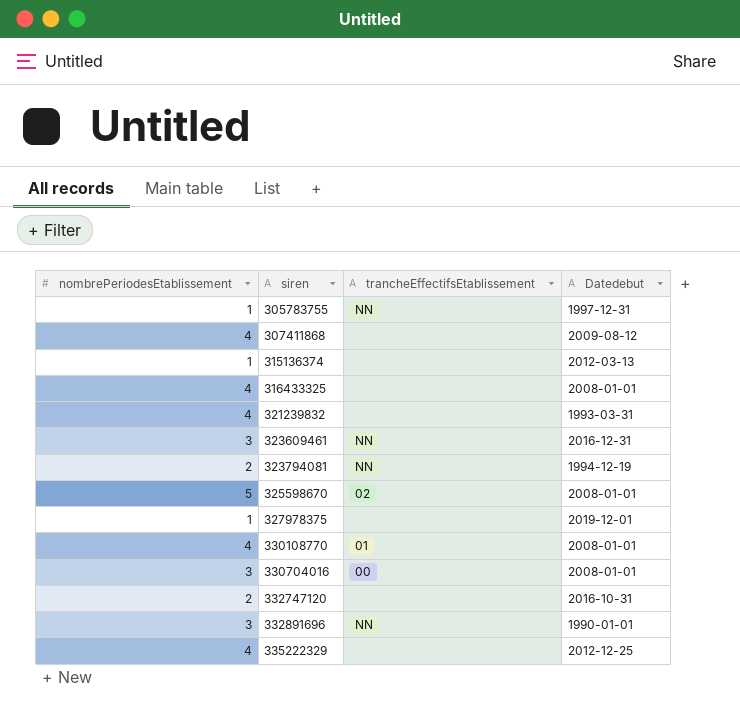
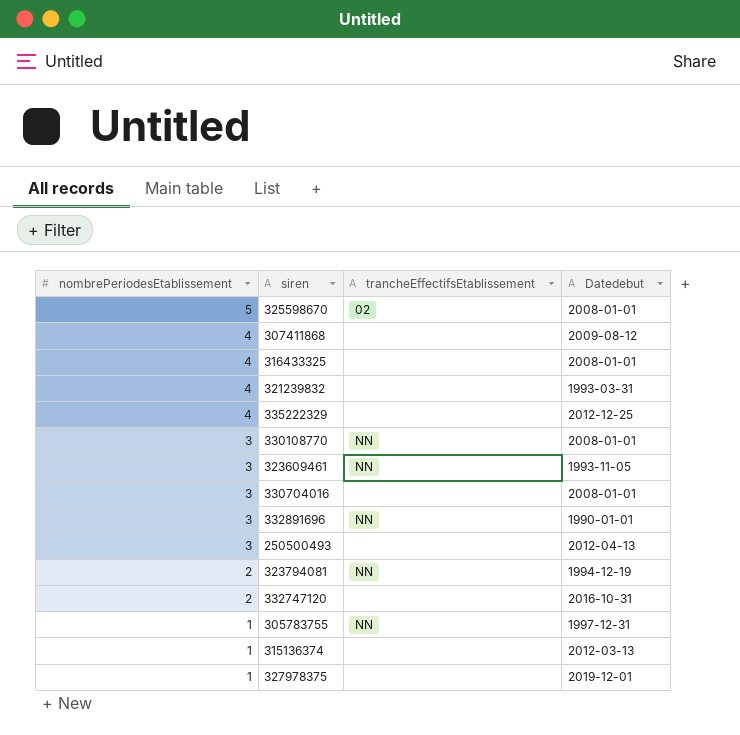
row order: siren ascending -> nombrePeriodesEtablissement descending
330108770 | nombrePeriodesEtablissement: 4 -> 3
330108770 | trancheEffectifsEtablissement: 01 -> NN
323609461 | Datedebut: 2016-12-31 -> 1993-11-05
330704016 | trancheEffectifsEtablissement: 00 -> none
row 250500493: none -> 3 | none | 2012-04-13

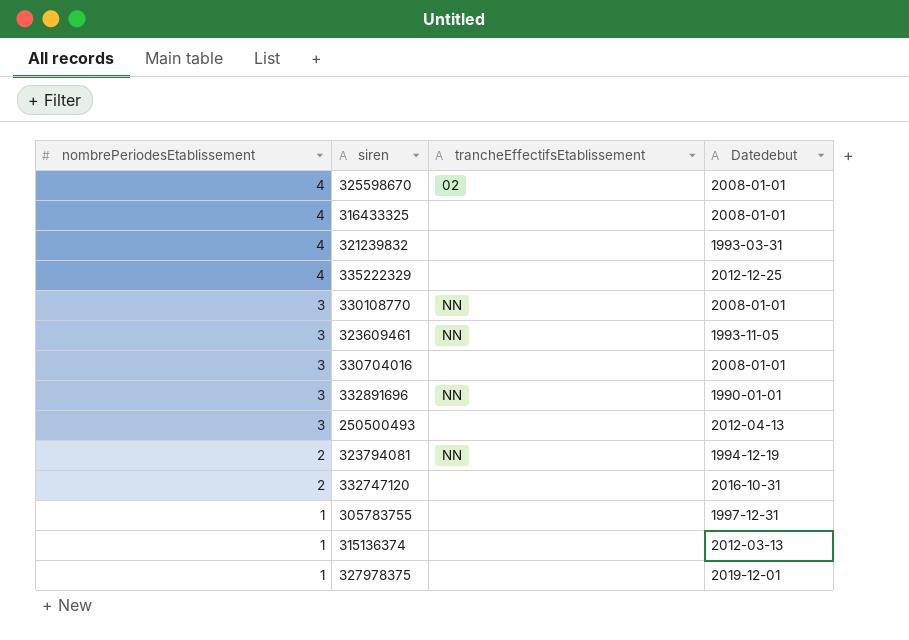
row 307411868: 4 | none | 2009-08-12 -> none
325598670 | nombrePeriodesEtablissement: 5 -> 4
305783755 | trancheEffectifsEtablissement: NN -> none

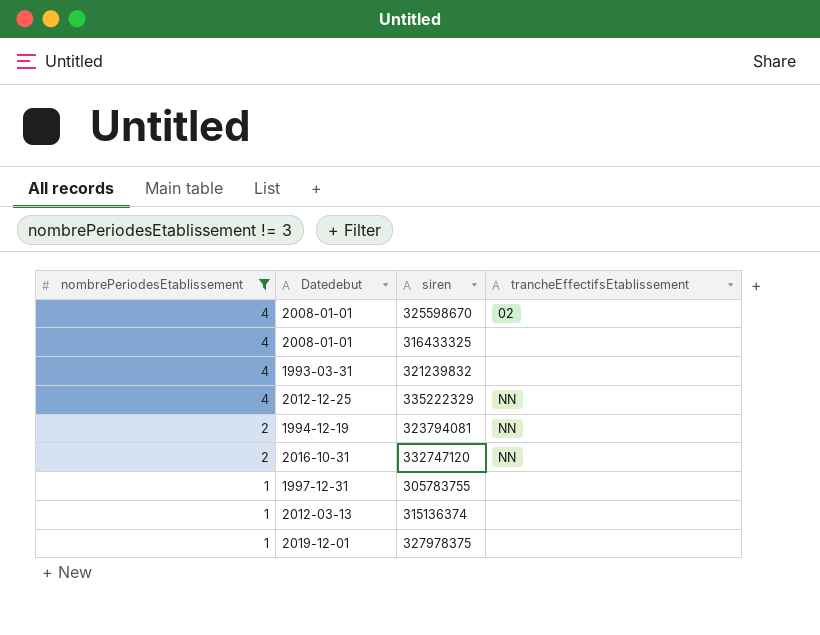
filter: none -> nombrePeriodesEtablissement != 3
column Datedebut | position: 4 -> 2
335222329 | trancheEffectifsEtablissement: none -> NN
332747120 | trancheEffectifsEtablissement: none -> NN

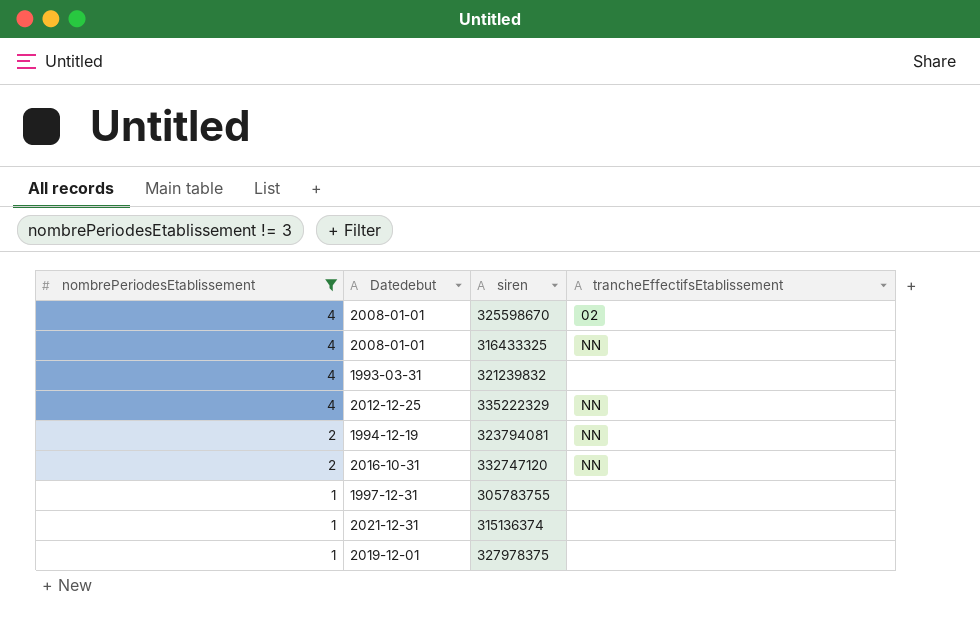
316433325 | trancheEffectifsEtablissement: none -> NN
315136374 | Datedebut: 2012-03-13 -> 2021-12-31

